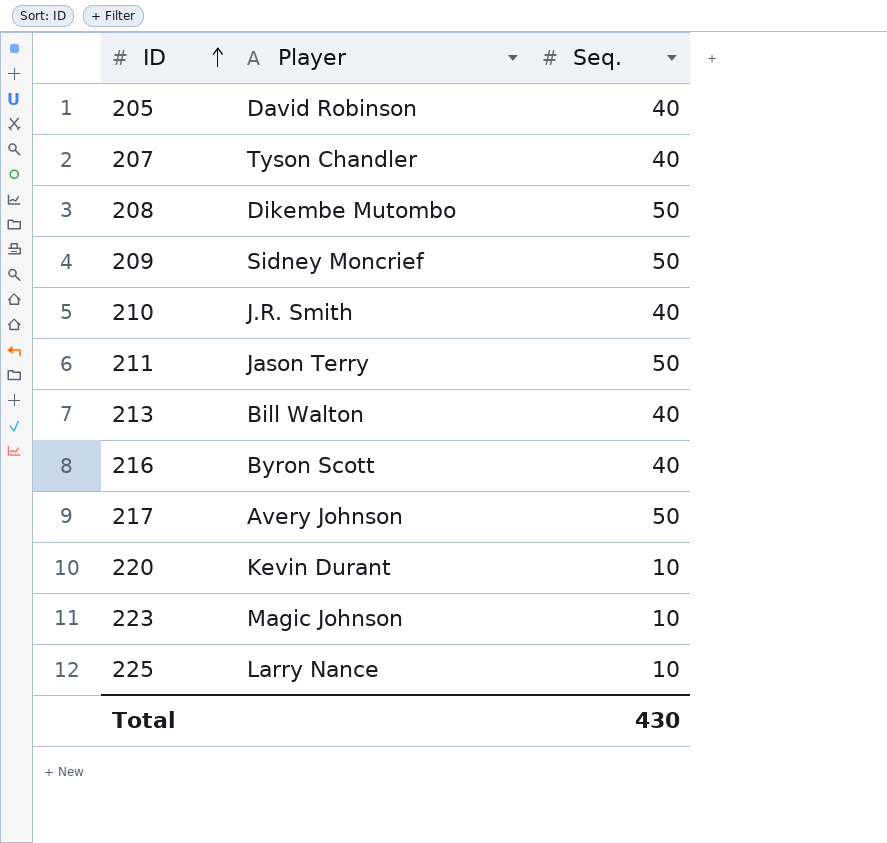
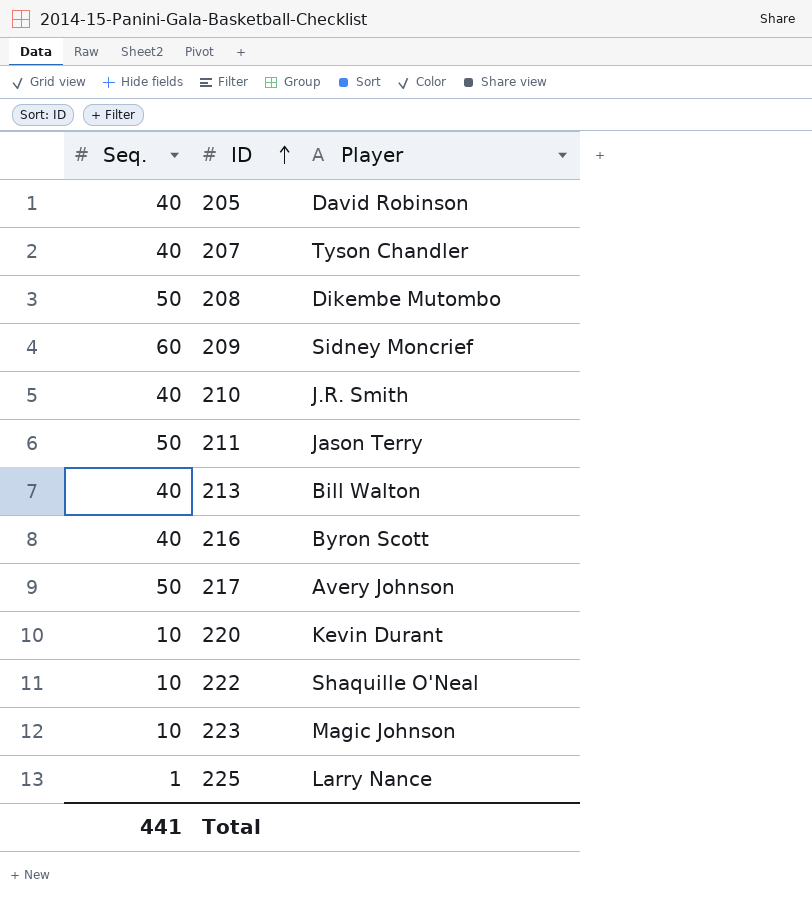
column Seq. | position: 3 -> 1
209 | Seq.: 50 -> 60
row 222: none -> 10 | Shaquille O'Neal
225 | Seq.: 10 -> 1
Total | Seq.: 430 -> 441

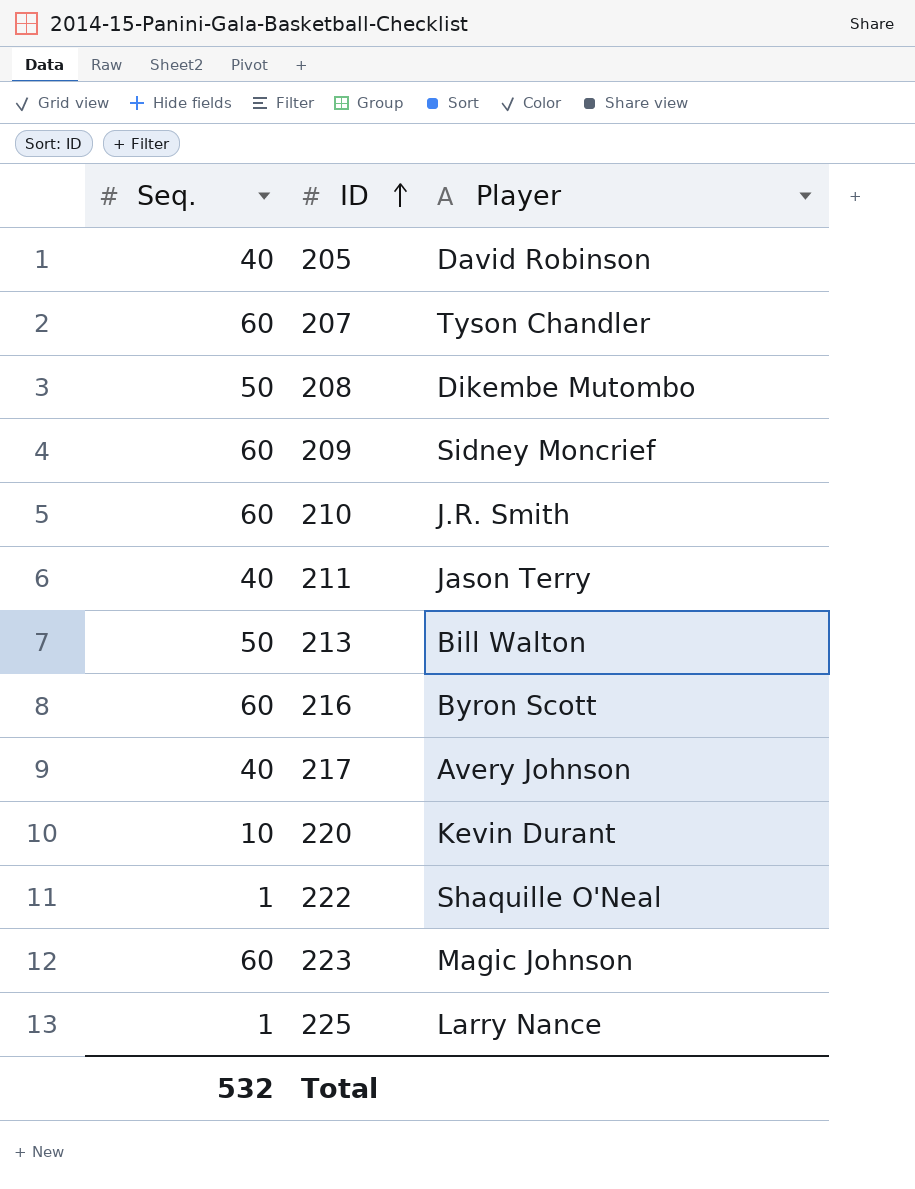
207 | Seq.: 40 -> 60
210 | Seq.: 40 -> 60
211 | Seq.: 50 -> 40
213 | Seq.: 40 -> 50
216 | Seq.: 40 -> 60
217 | Seq.: 50 -> 40
222 | Seq.: 10 -> 1
223 | Seq.: 10 -> 60
Total | Seq.: 441 -> 532

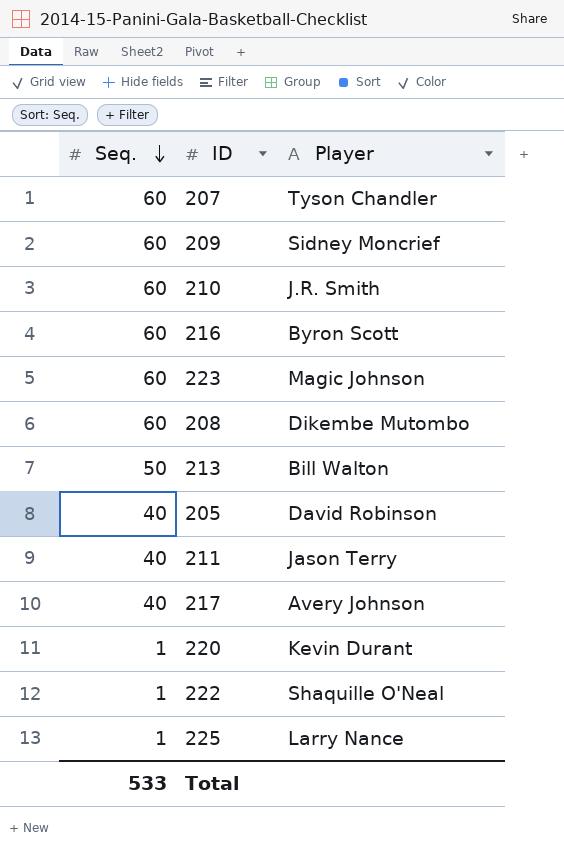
row order: ID ascending -> Seq. descending
208 | Seq.: 50 -> 60
220 | Seq.: 10 -> 1
Total | Seq.: 532 -> 533

